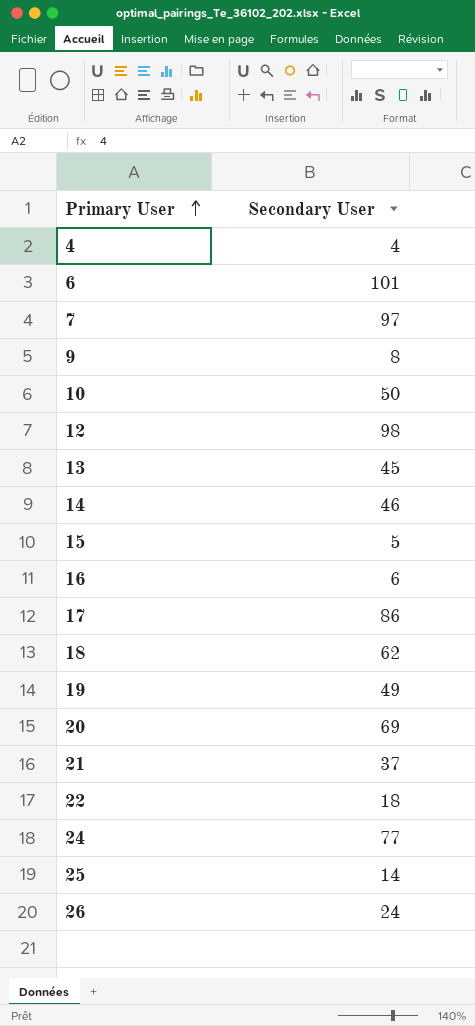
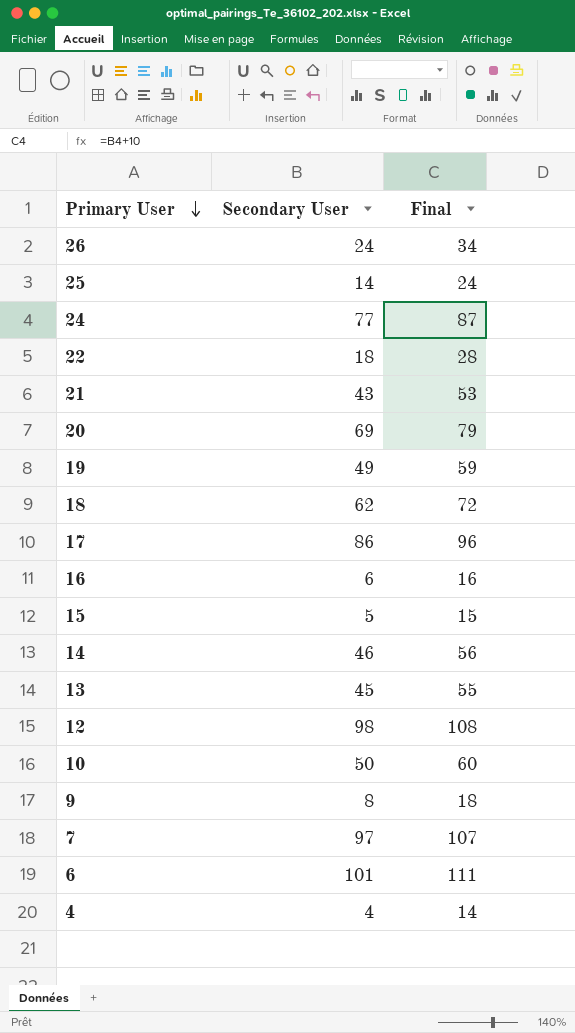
row order: Primary User ascending -> Primary User descending
column Final | formula: none -> [Secondary User] + 10
21 | Secondary User: 37 -> 43

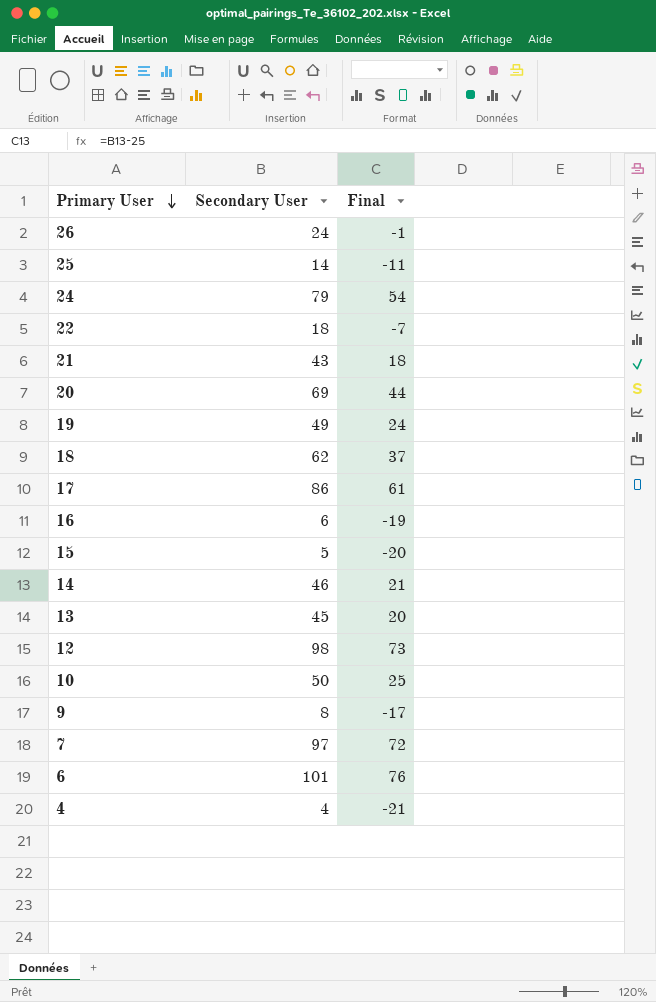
column Final | formula: [Secondary User] + 10 -> [Secondary User] - 25
24 | Secondary User: 77 -> 79

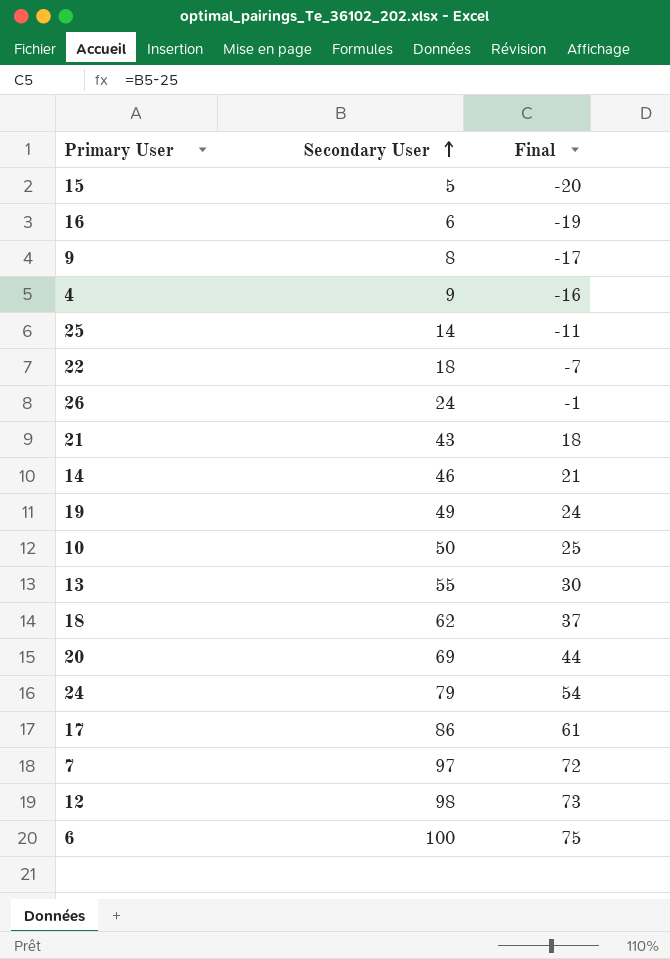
row order: Primary User descending -> Secondary User ascending
4 | Secondary User: 4 -> 9
4 | Final: -21 -> -16
13 | Secondary User: 45 -> 55
13 | Final: 20 -> 30
6 | Secondary User: 101 -> 100
6 | Final: 76 -> 75

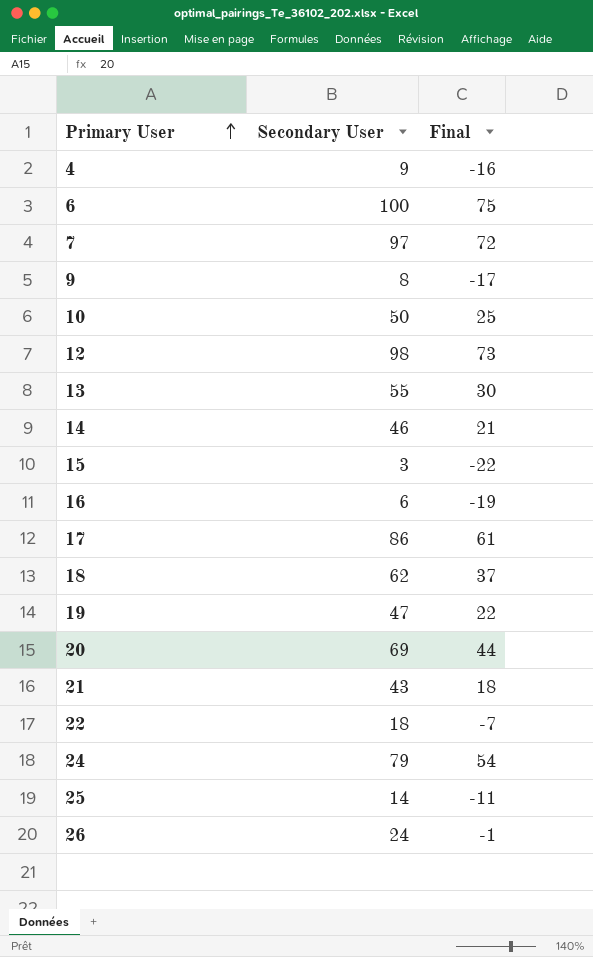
row order: Secondary User ascending -> Primary User ascending
15 | Secondary User: 5 -> 3
15 | Final: -20 -> -22
19 | Secondary User: 49 -> 47
19 | Final: 24 -> 22

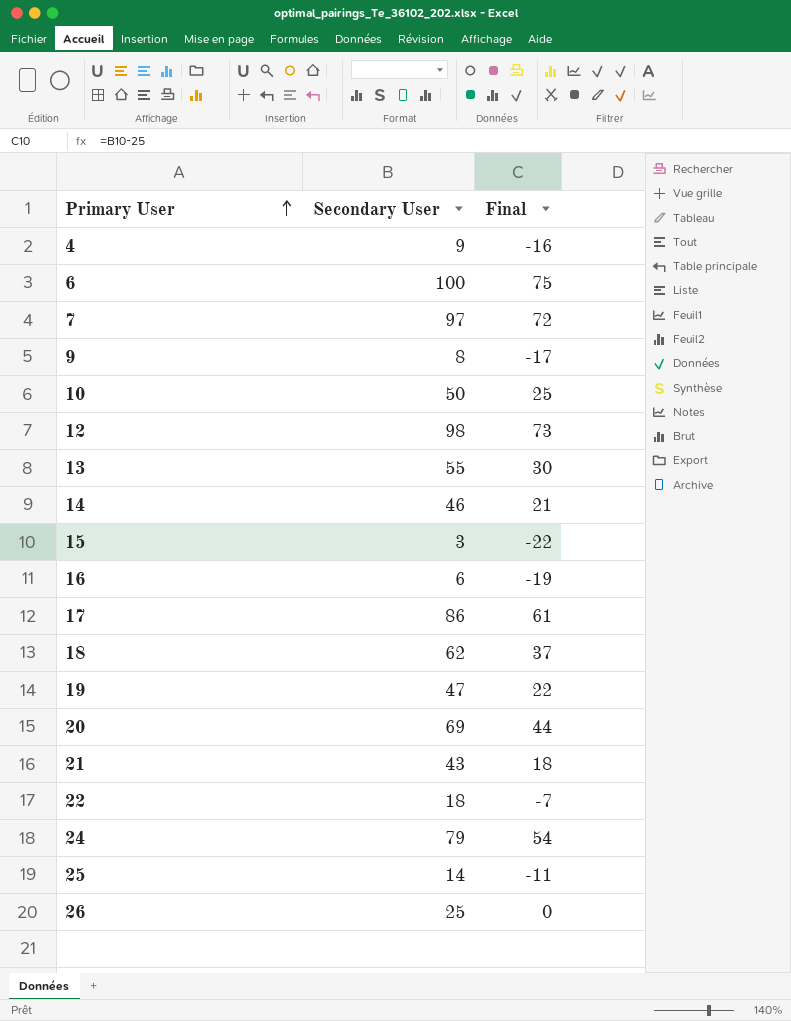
26 | Secondary User: 24 -> 25
26 | Final: -1 -> 0

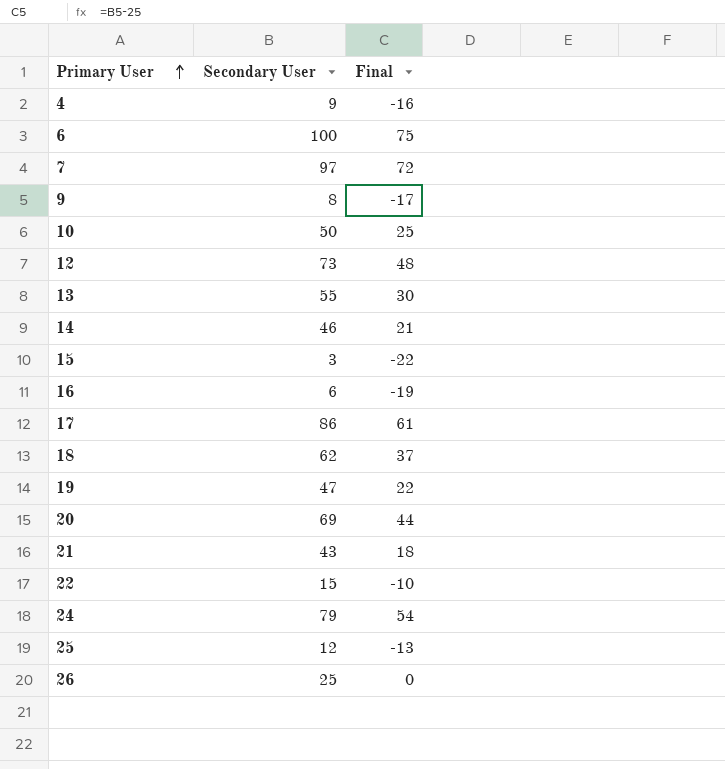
12 | Secondary User: 98 -> 73
12 | Final: 73 -> 48
22 | Secondary User: 18 -> 15
22 | Final: -7 -> -10
25 | Secondary User: 14 -> 12
25 | Final: -11 -> -13

